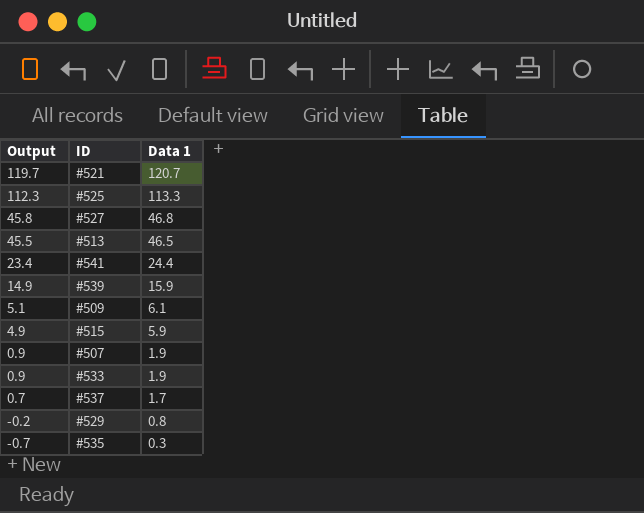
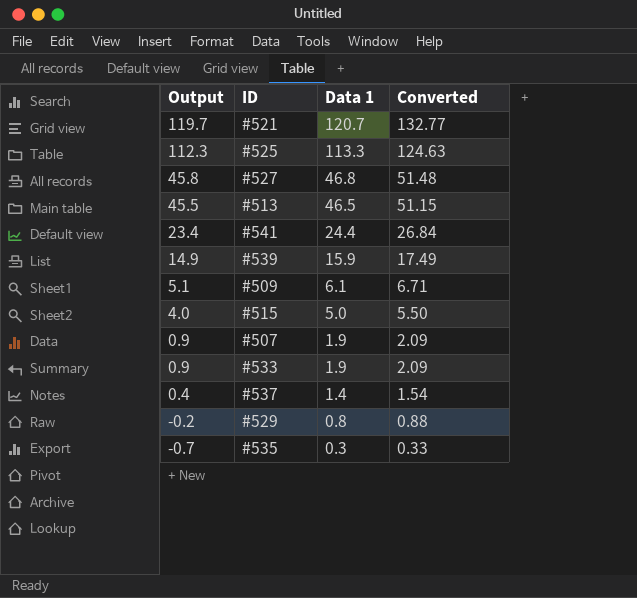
column Converted | formula: none -> [Data 1] * 1.1
#515 | Output: 4.9 -> 4.0
#515 | Data 1: 5.9 -> 5.0
#537 | Output: 0.7 -> 0.4
#537 | Data 1: 1.7 -> 1.4

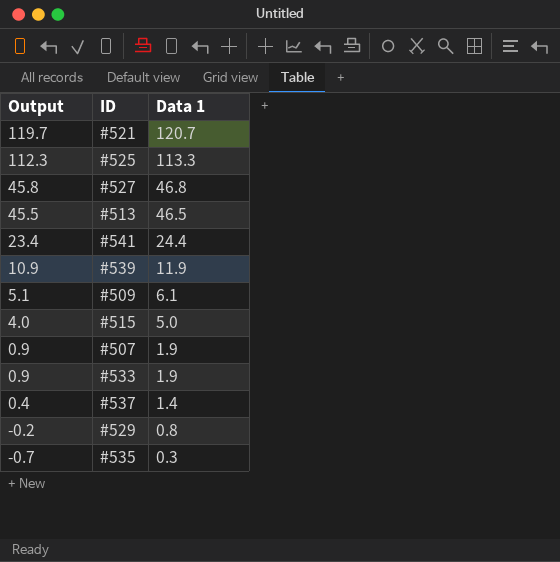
column Converted | formula: [Data 1] * 1.1 -> none
#539 | Output: 14.9 -> 10.9
#539 | Data 1: 15.9 -> 11.9

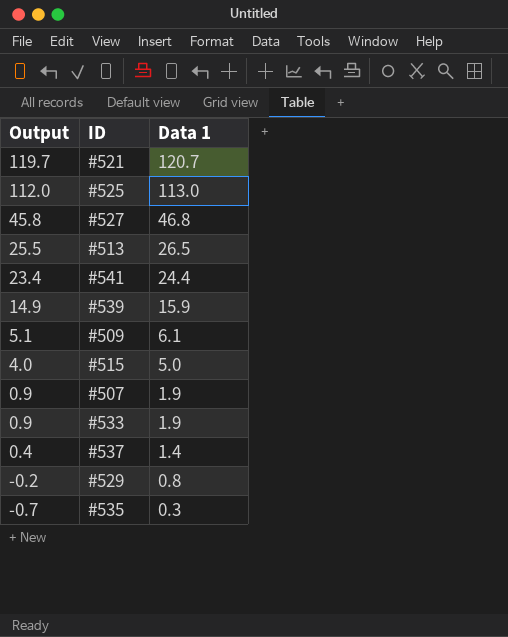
#525 | Output: 112.3 -> 112.0
#525 | Data 1: 113.3 -> 113.0
#513 | Output: 45.5 -> 25.5
#513 | Data 1: 46.5 -> 26.5
#539 | Output: 10.9 -> 14.9
#539 | Data 1: 11.9 -> 15.9

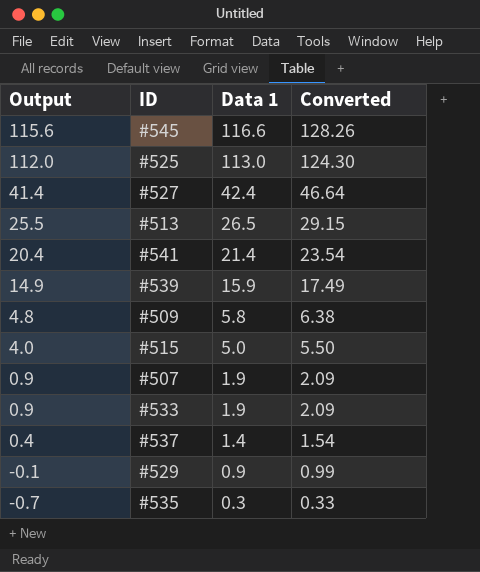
column Converted | formula: none -> [Data 1] * 1.1
row #521: 119.7 | 120.7 -> none
row #545: none -> 115.6 | 116.6 | 128.26
#527 | Output: 45.8 -> 41.4
#527 | Data 1: 46.8 -> 42.4
#541 | Output: 23.4 -> 20.4
#541 | Data 1: 24.4 -> 21.4
#509 | Output: 5.1 -> 4.8
#509 | Data 1: 6.1 -> 5.8
#529 | Output: -0.2 -> -0.1
#529 | Data 1: 0.8 -> 0.9

